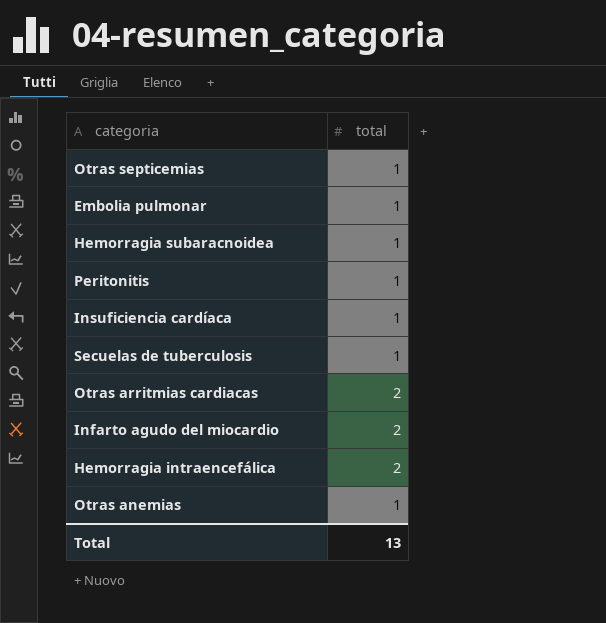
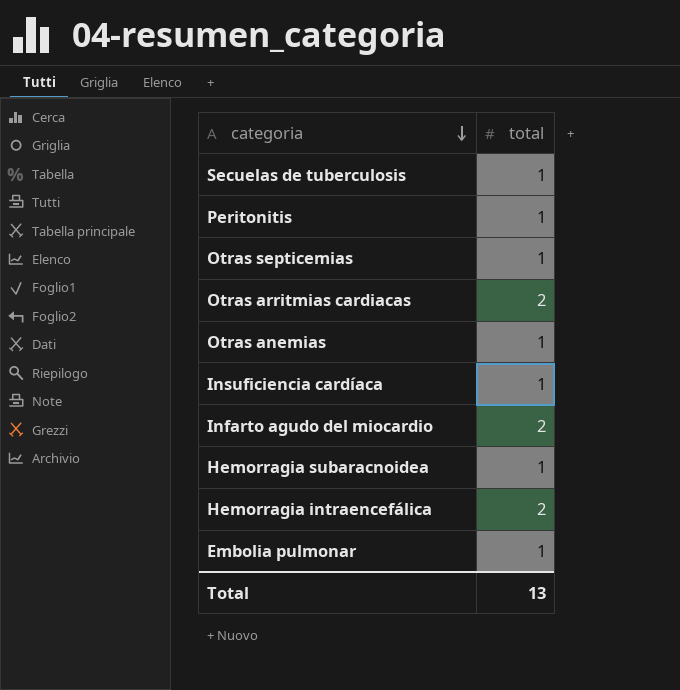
row order: none -> categoria descending

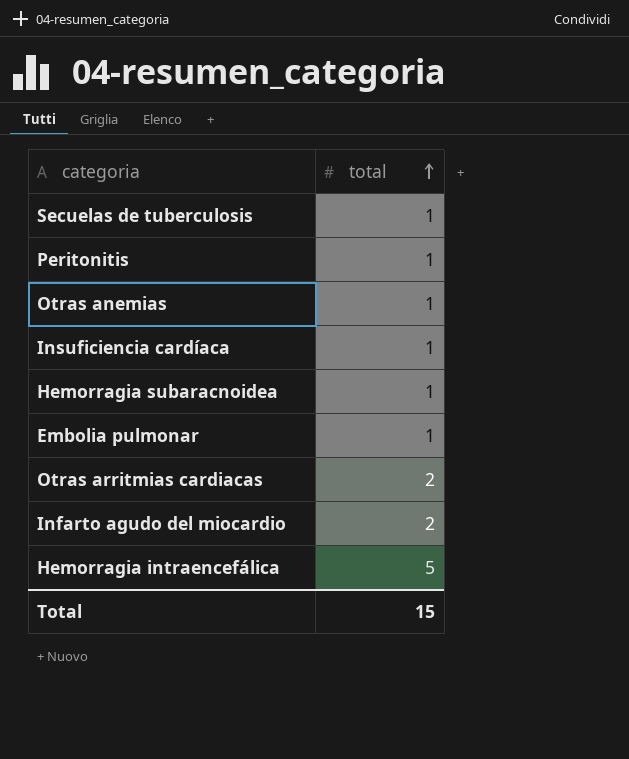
row order: categoria descending -> total ascending
row Otras septicemias: 1 -> none
Hemorragia intraencefálica | total: 2 -> 5
Total | total: 13 -> 15

